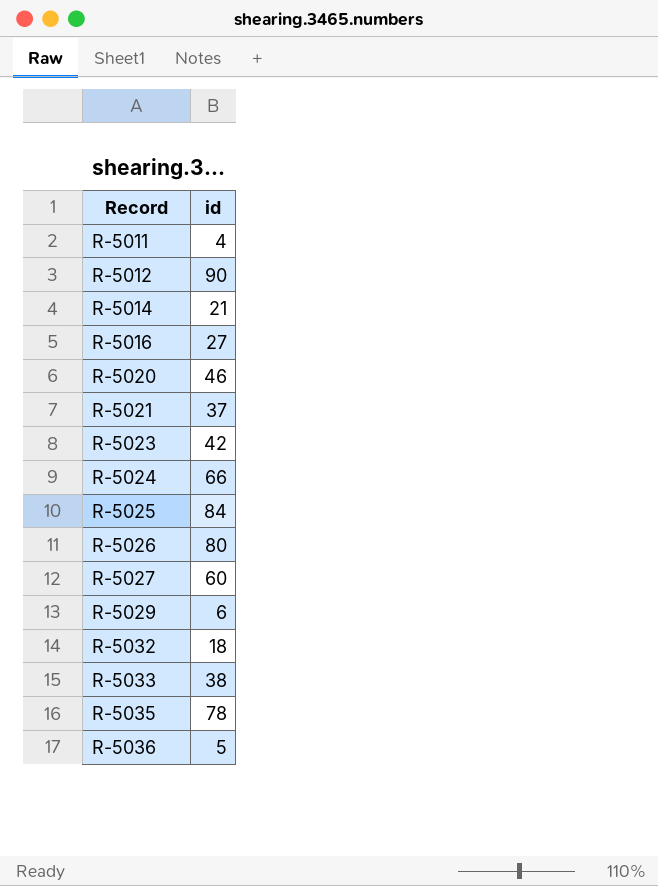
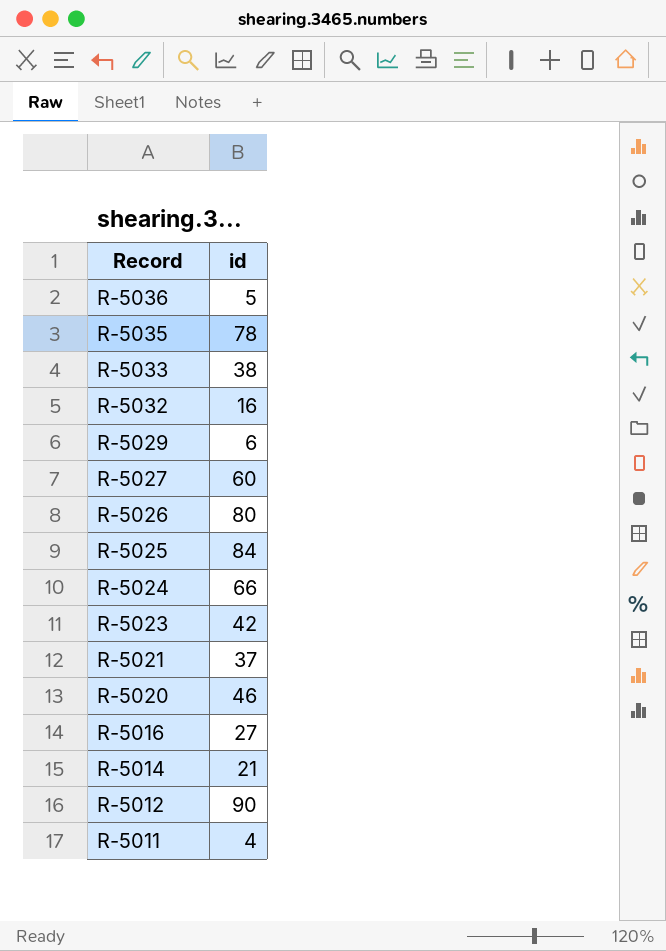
row order: Record ascending -> Record descending
R-5032 | id: 18 -> 16

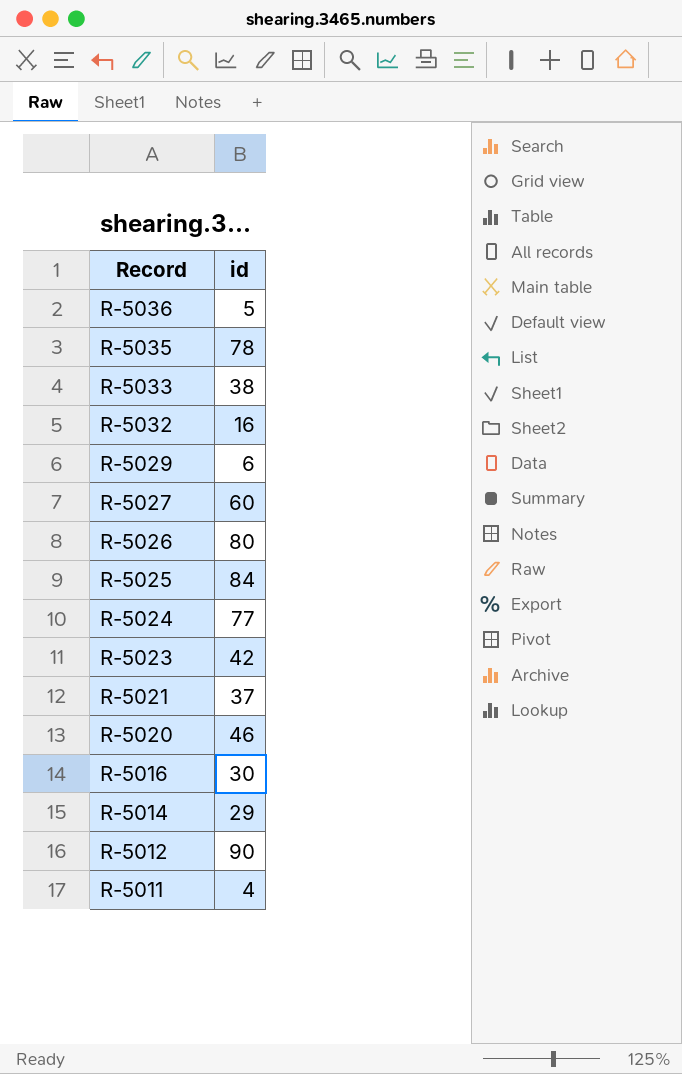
R-5024 | id: 66 -> 77
R-5016 | id: 27 -> 30
R-5014 | id: 21 -> 29

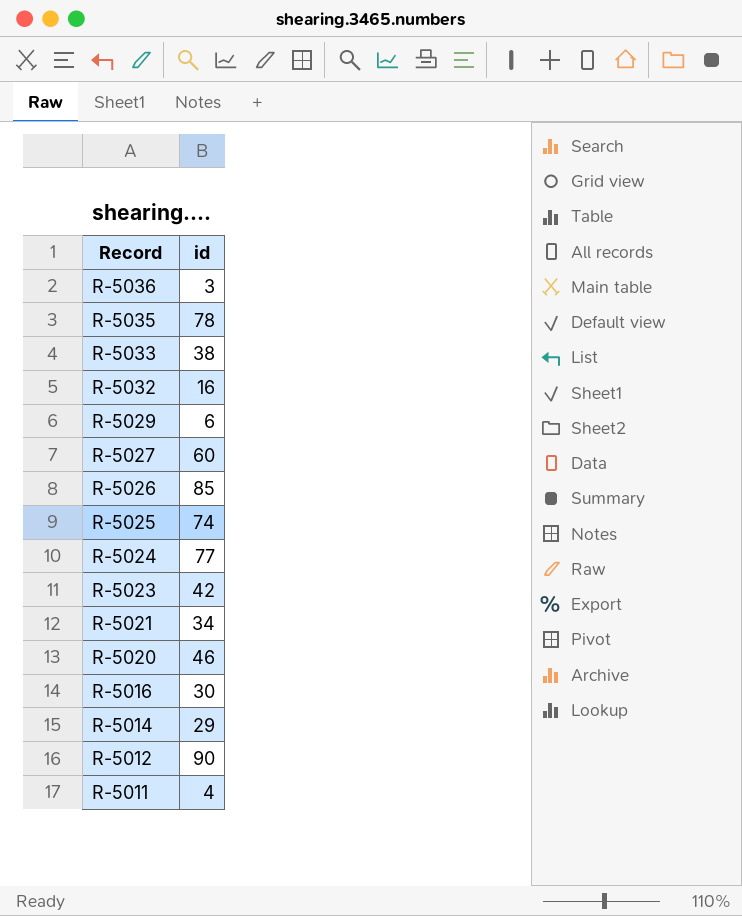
R-5036 | id: 5 -> 3
R-5026 | id: 80 -> 85
R-5025 | id: 84 -> 74
R-5021 | id: 37 -> 34

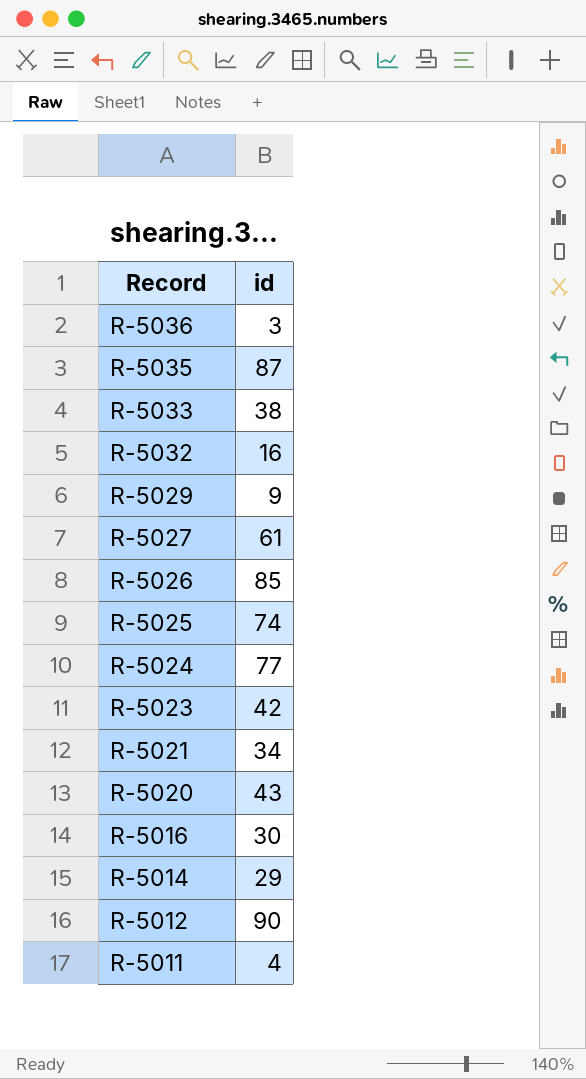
R-5035 | id: 78 -> 87
R-5029 | id: 6 -> 9
R-5027 | id: 60 -> 61
R-5020 | id: 46 -> 43

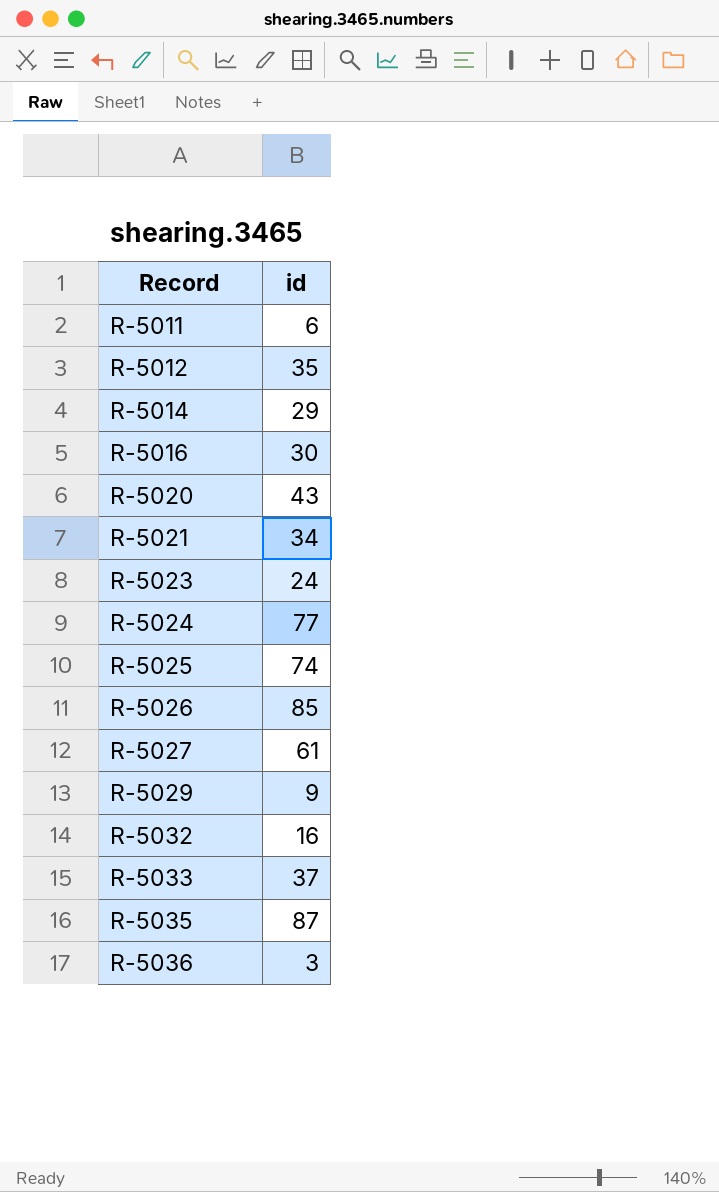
row order: Record descending -> Record ascending
R-5011 | id: 4 -> 6
R-5012 | id: 90 -> 35
R-5023 | id: 42 -> 24
R-5033 | id: 38 -> 37

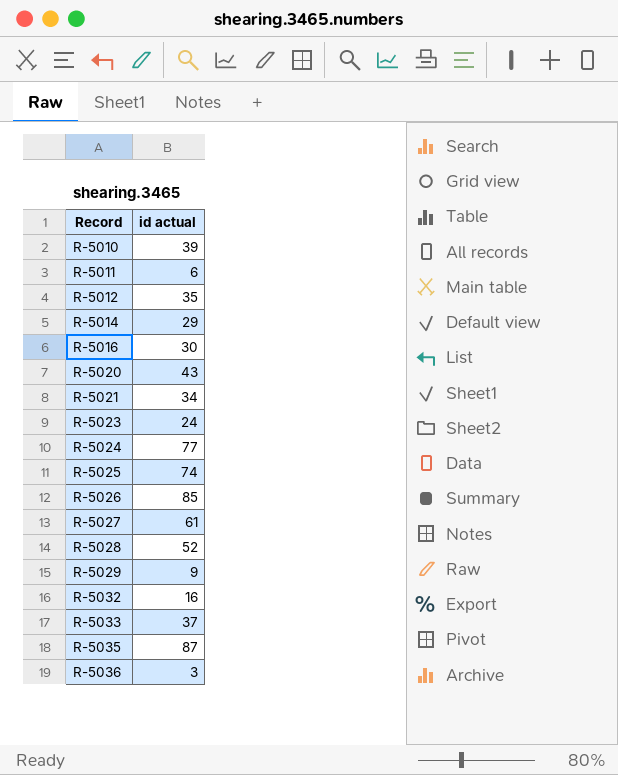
column name: id -> id actual
row R-5010: none -> 39
row R-5028: none -> 52

